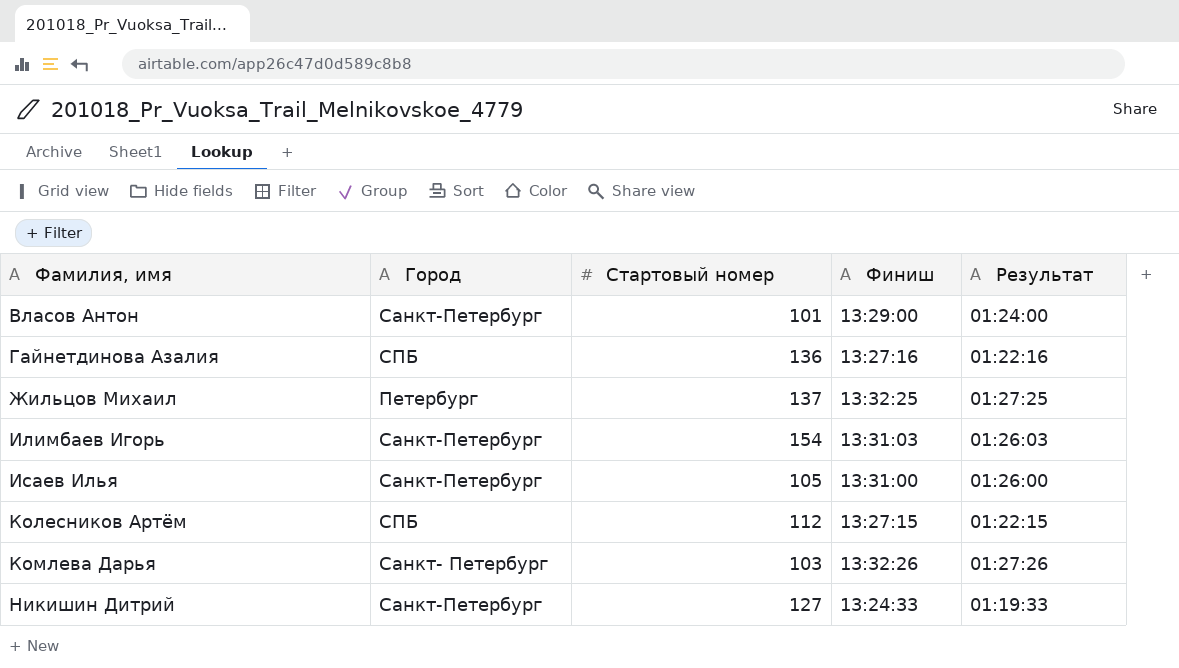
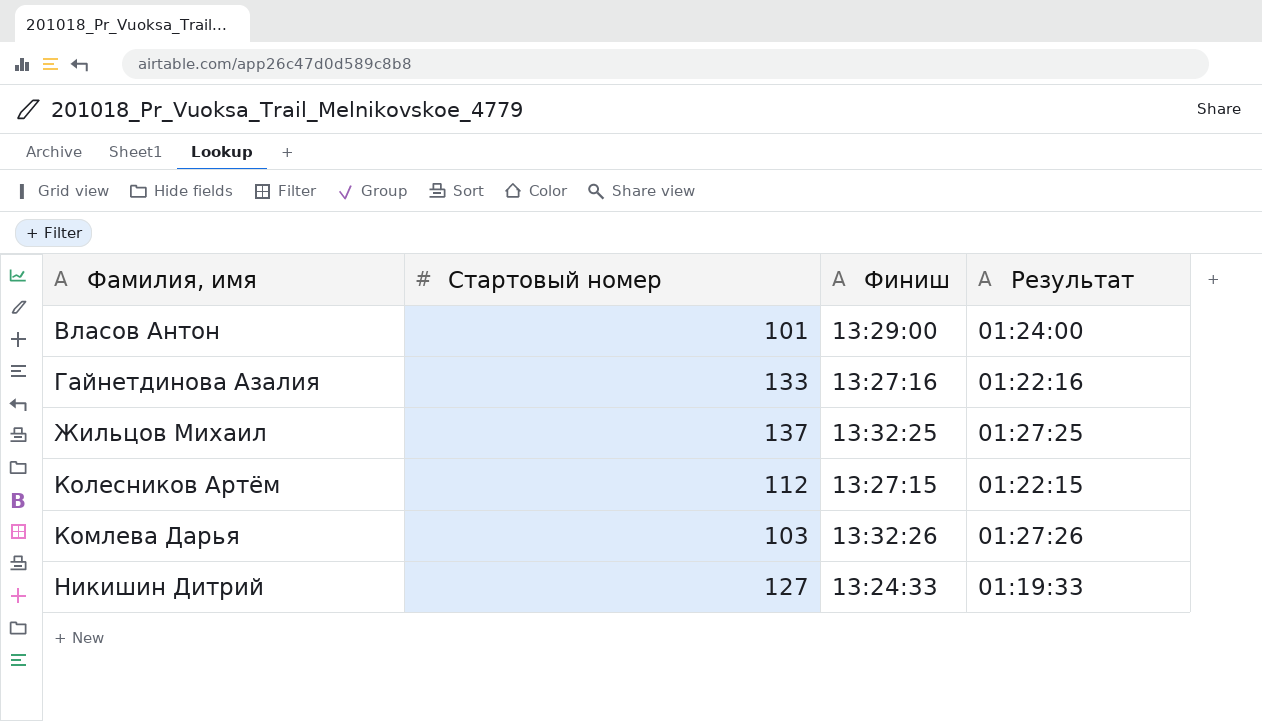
column Город | position: 2 -> none
row Илимбаев Игорь: Санкт-Петербург | 154 | 13:31:03 | 01:26:03 -> none
row Исаев Илья: Санкт-Петербург | 105 | 13:31:00 | 01:26:00 -> none
Гайнетдинова Азалия | Стартовый номер: 136 -> 133

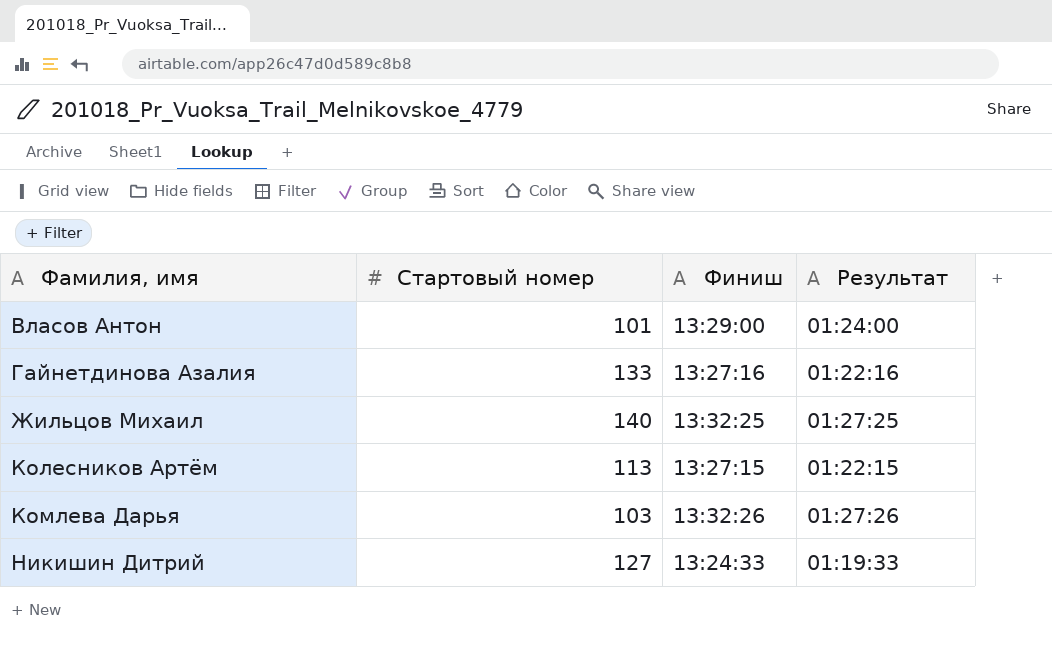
Жильцов Михаил | Стартовый номер: 137 -> 140
Колесников Артём | Стартовый номер: 112 -> 113

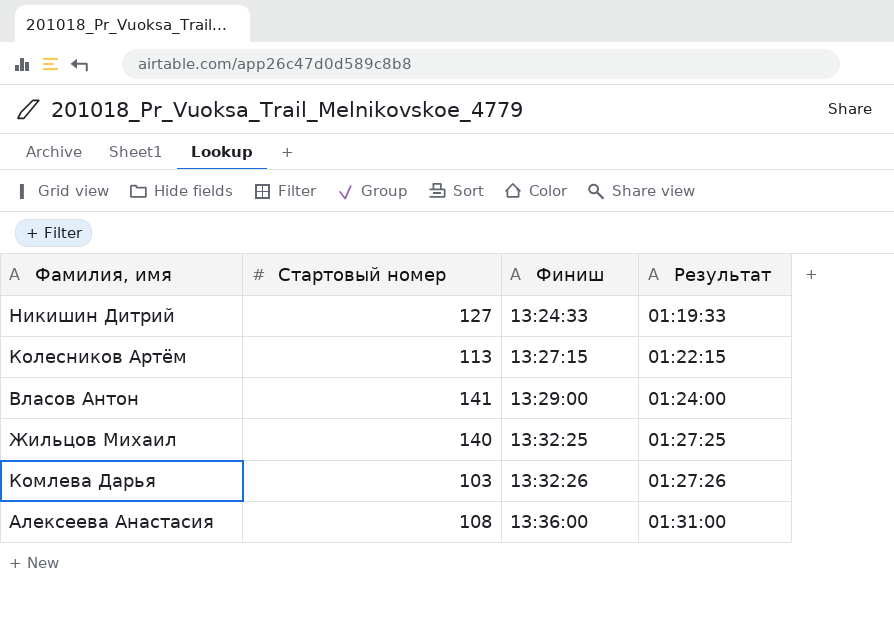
row order: Фамилия, имя ascending -> Финиш ascending
row Гайнетдинова Азалия: 133 | 13:27:16 | 01:22:16 -> none
Власов Антон | Стартовый номер: 101 -> 141
row Алексеева Анастасия: none -> 108 | 13:36:00 | 01:31:00

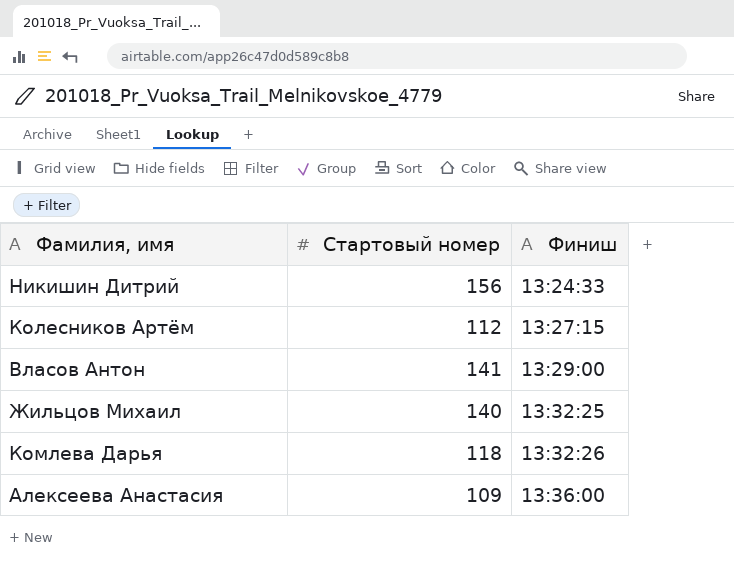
column Результат | position: 4 -> none
Никишин Дитрий | Стартовый номер: 127 -> 156
Колесников Артём | Стартовый номер: 113 -> 112
Комлева Дарья | Стартовый номер: 103 -> 118
Алексеева Анастасия | Стартовый номер: 108 -> 109

